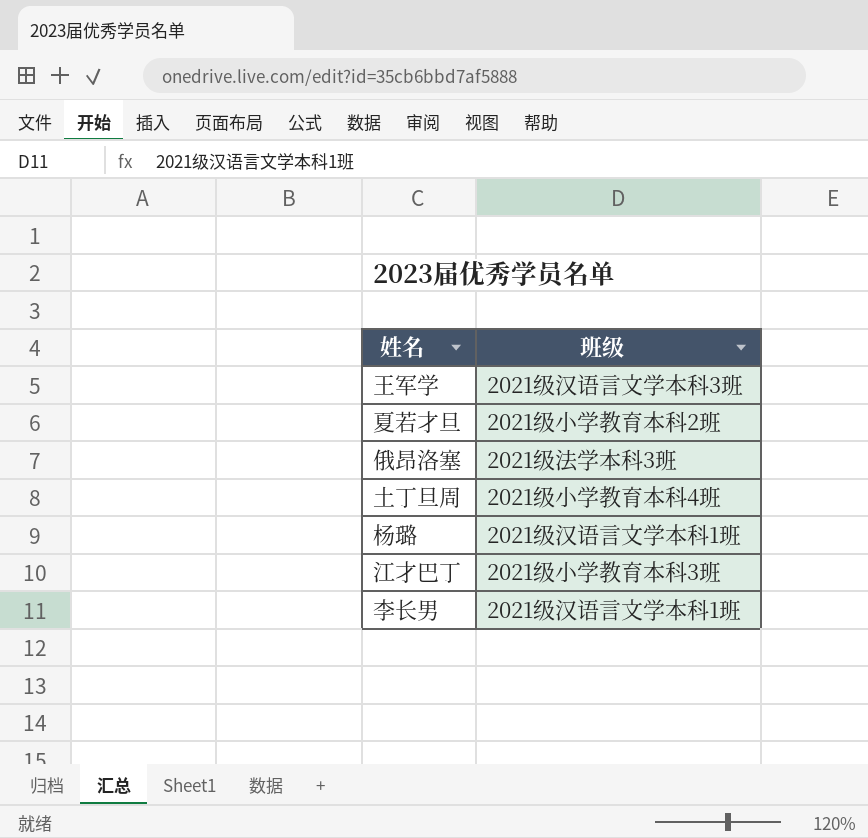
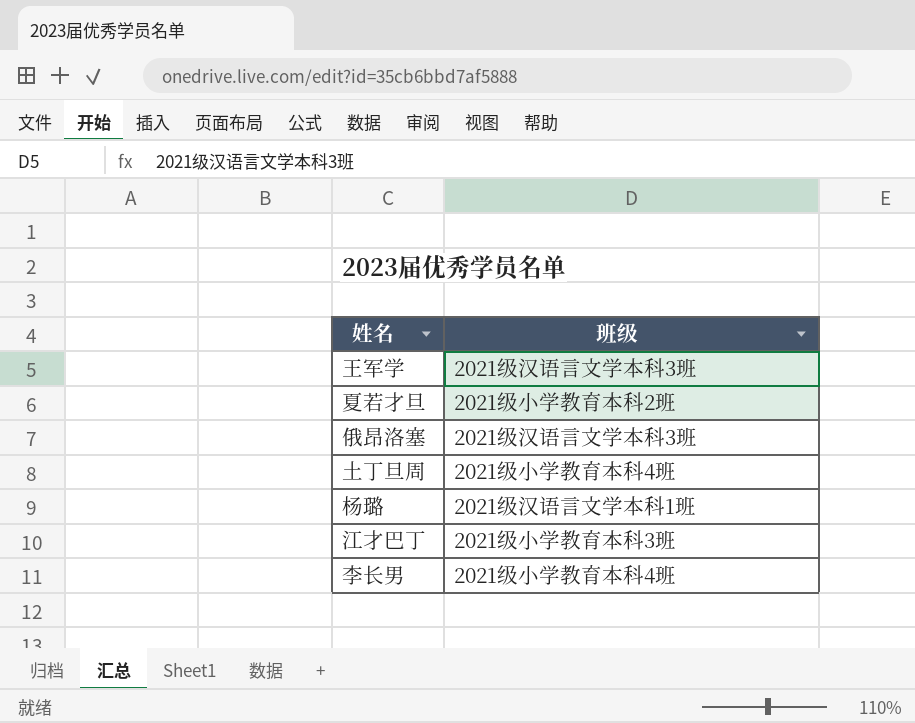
俄昂洛塞 | 班级: 2021级法学本科3班 -> 2021级汉语言文学本科3班
李长男 | 班级: 2021级汉语言文学本科1班 -> 2021级小学教育本科4班

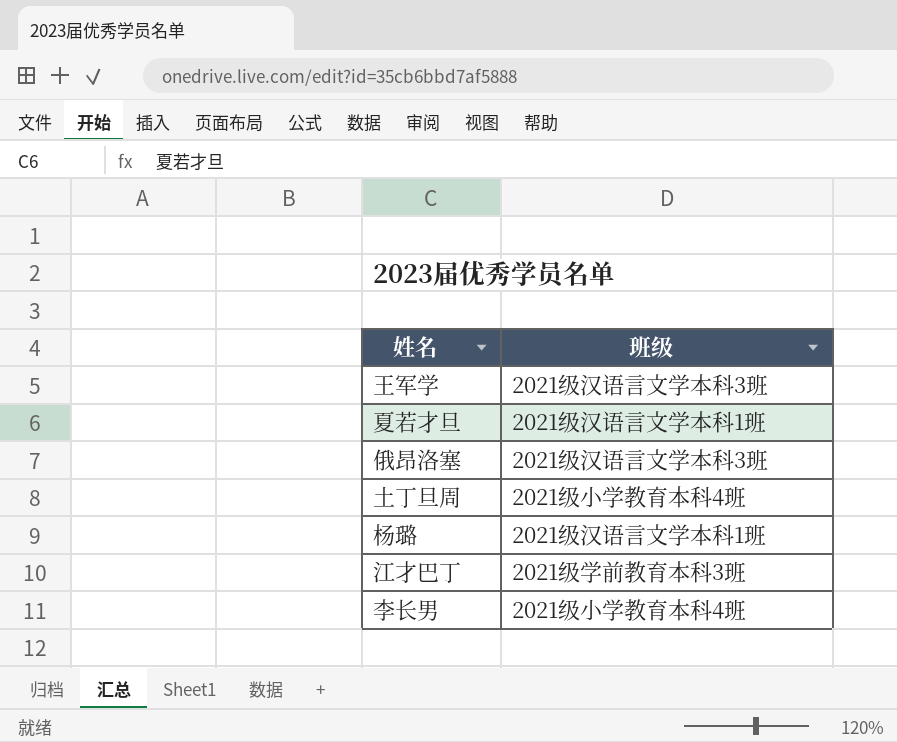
夏若才旦 | 班级: 2021级小学教育本科2班 -> 2021级汉语言文学本科1班
江才巴丁 | 班级: 2021级小学教育本科3班 -> 2021级学前教育本科3班

